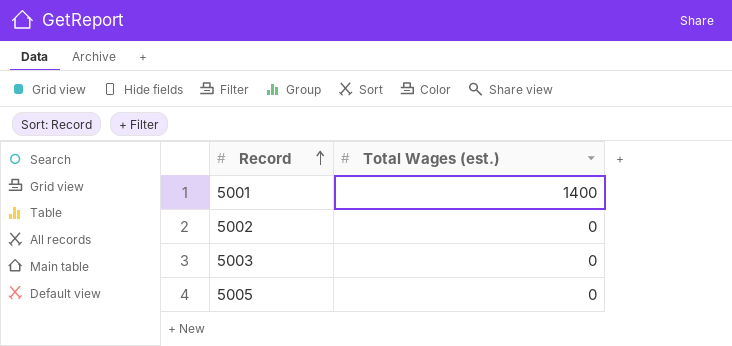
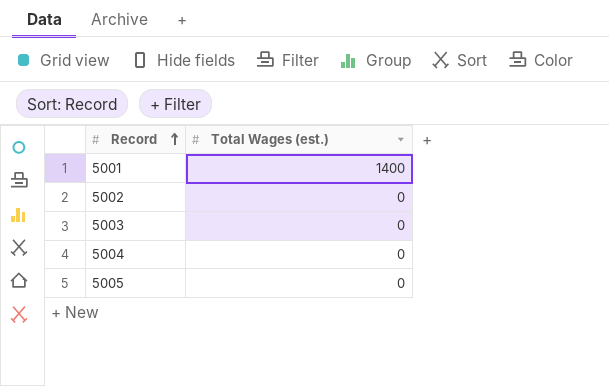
row 5004: none -> 0

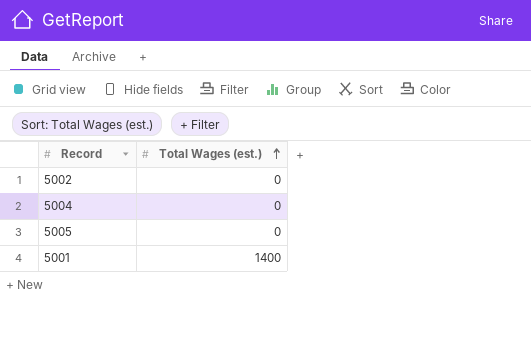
row order: Record ascending -> Total Wages (est.) ascending
row 5003: 0 -> none

